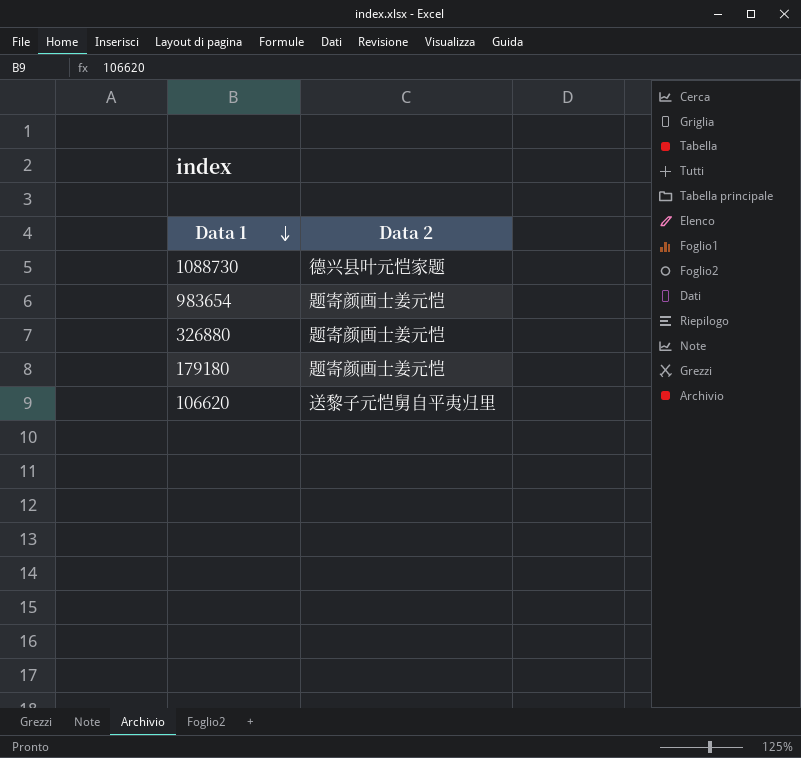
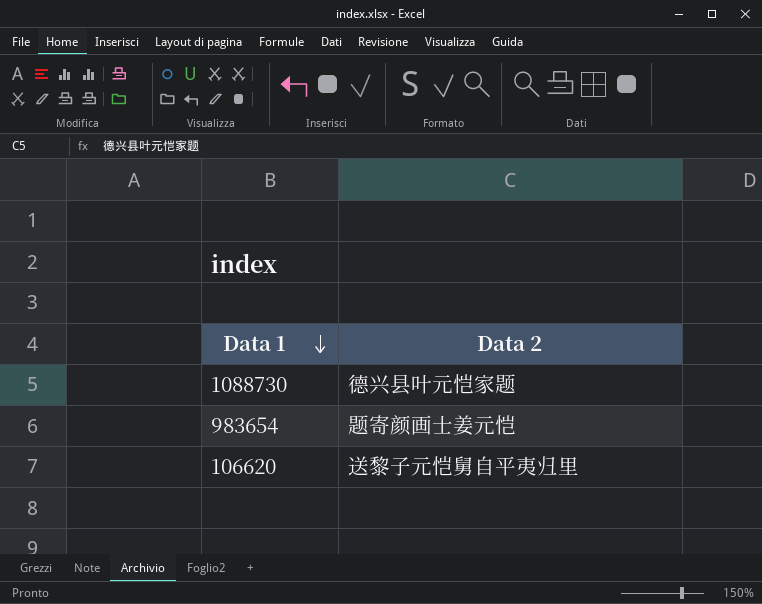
row 326880: 题寄颜画士姜元恺 -> none
row 179180: 题寄颜画士姜元恺 -> none

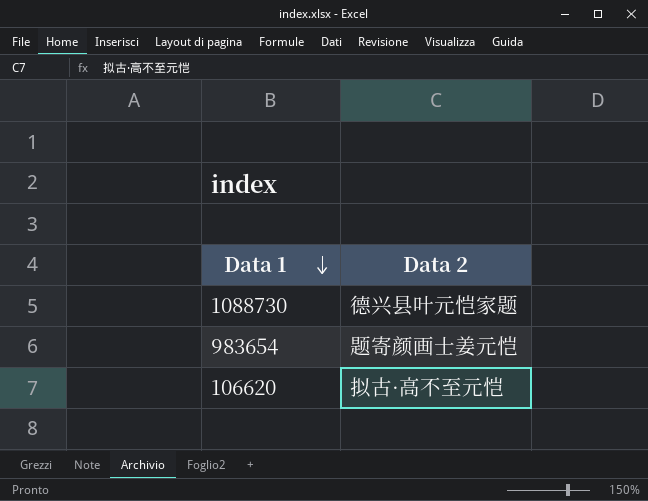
106620 | Data 2: 送黎子元恺舅自平夷归里 -> 拟古·高不至元恺

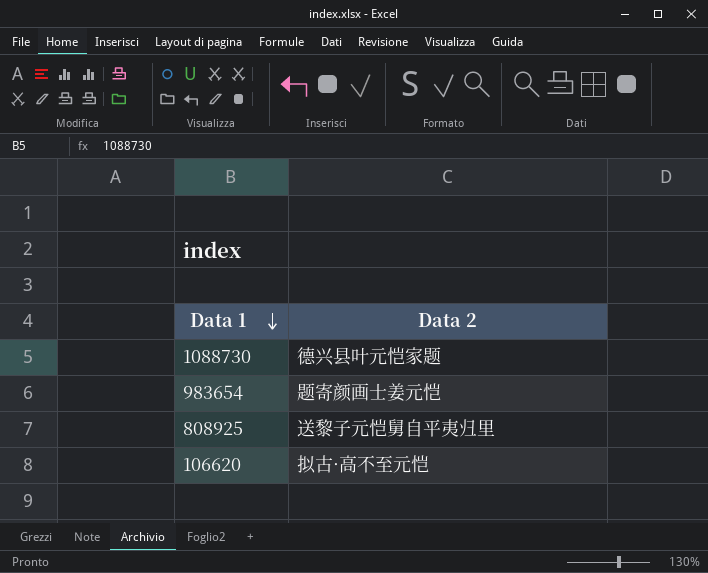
row 808925: none -> 送黎子元恺舅自平夷归里

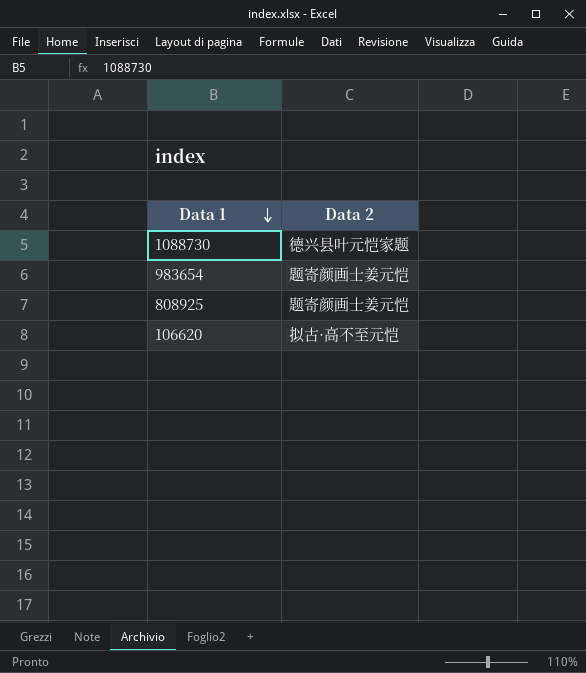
808925 | Data 2: 送黎子元恺舅自平夷归里 -> 题寄颜画士姜元恺

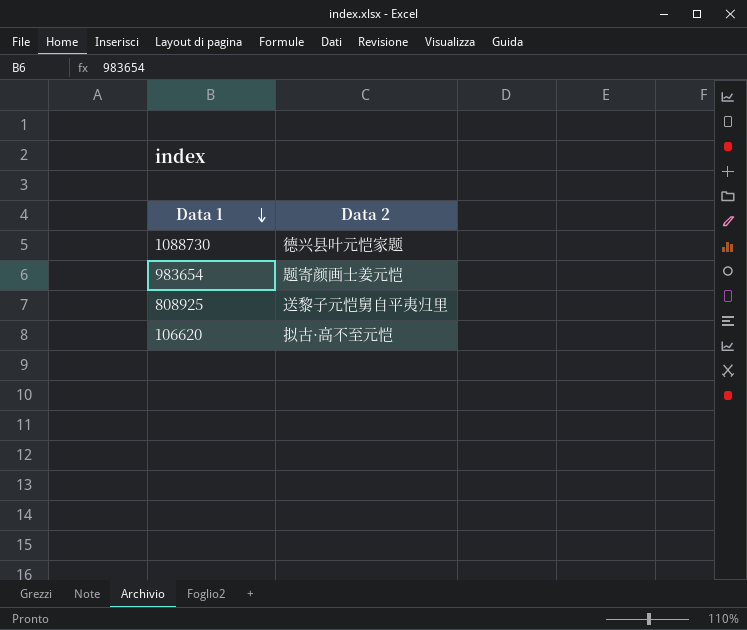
808925 | Data 2: 题寄颜画士姜元恺 -> 送黎子元恺舅自平夷归里

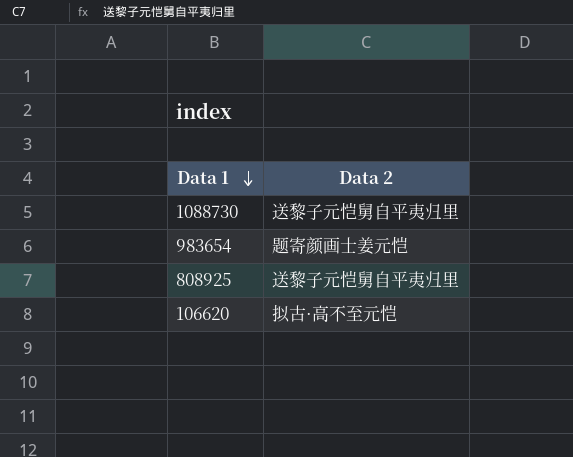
1088730 | Data 2: 德兴县叶元恺家题 -> 送黎子元恺舅自平夷归里

